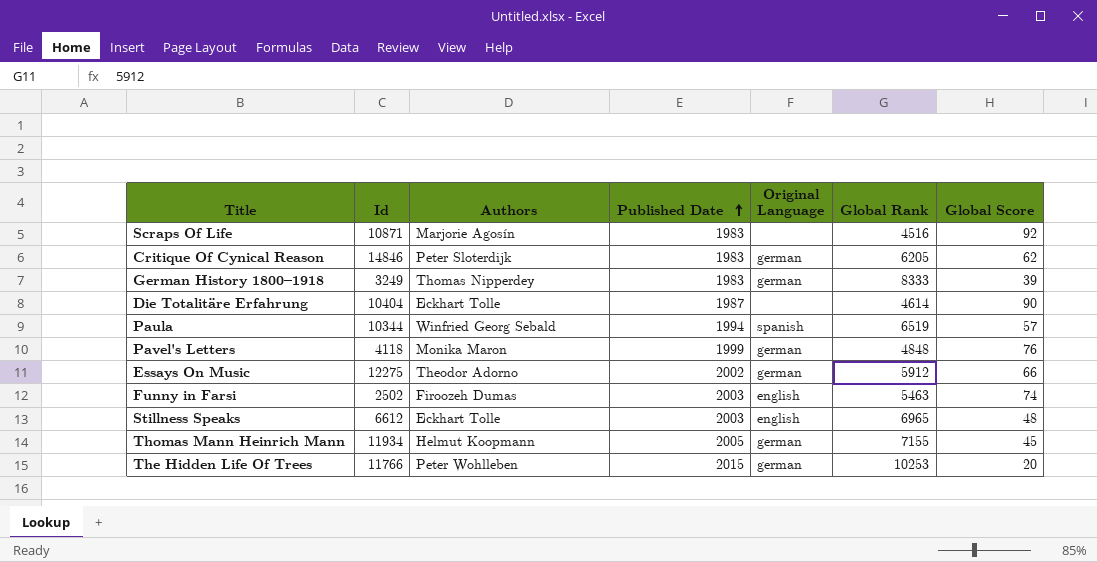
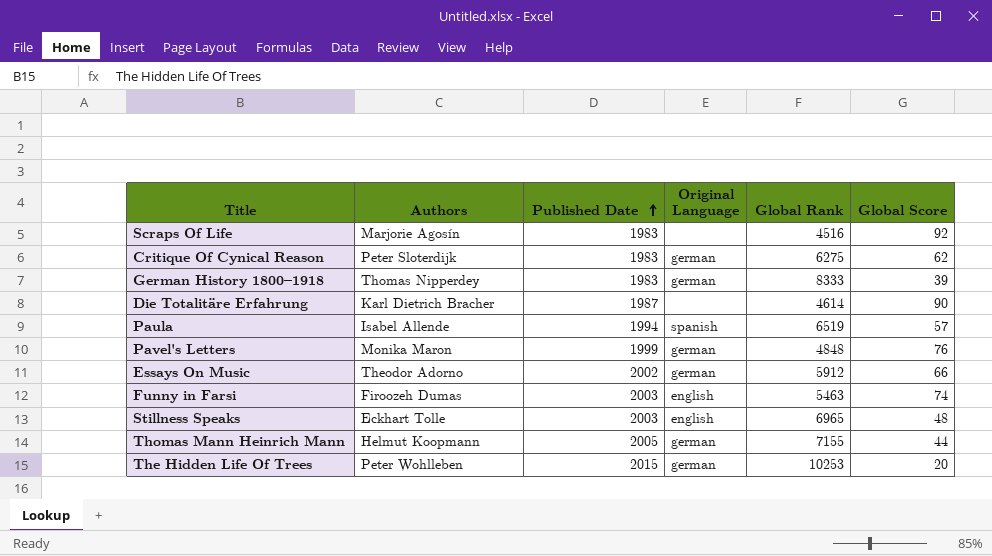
column Id | position: 2 -> none
Critique Of Cynical Reason | Global Rank: 6205 -> 6275
Die Totalitäre Erfahrung | Authors: Eckhart Tolle -> Karl Dietrich Bracher
Paula | Authors: Winfried Georg Sebald -> Isabel Allende
Thomas Mann Heinrich Mann | Global Score: 45 -> 44

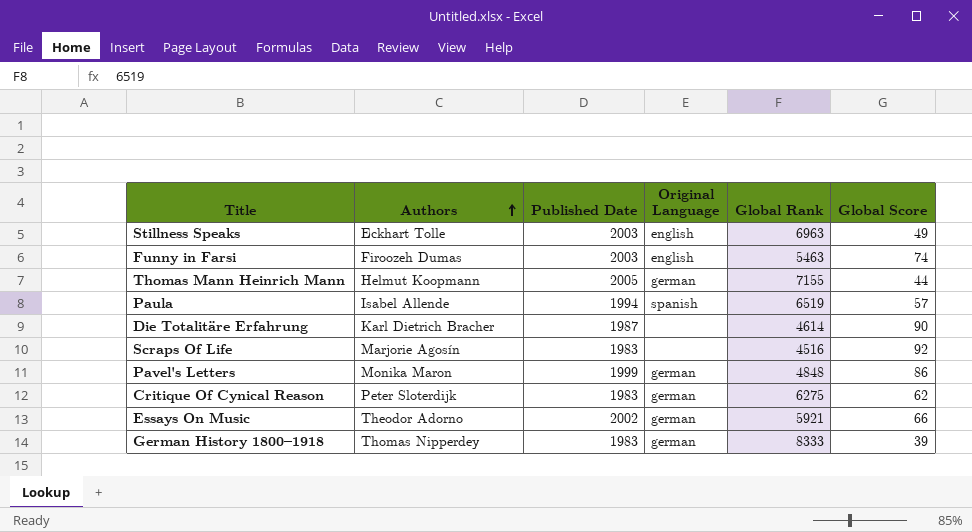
row order: Published Date ascending -> Authors ascending
row The Hidden Life Of Trees: Peter Wohlleben | 2015 | german | 10253 | 20 -> none
Stillness Speaks | Global Rank: 6965 -> 6963
Stillness Speaks | Global Score: 48 -> 49
Pavel's Letters | Global Score: 76 -> 86
Essays On Music | Global Rank: 5912 -> 5921

